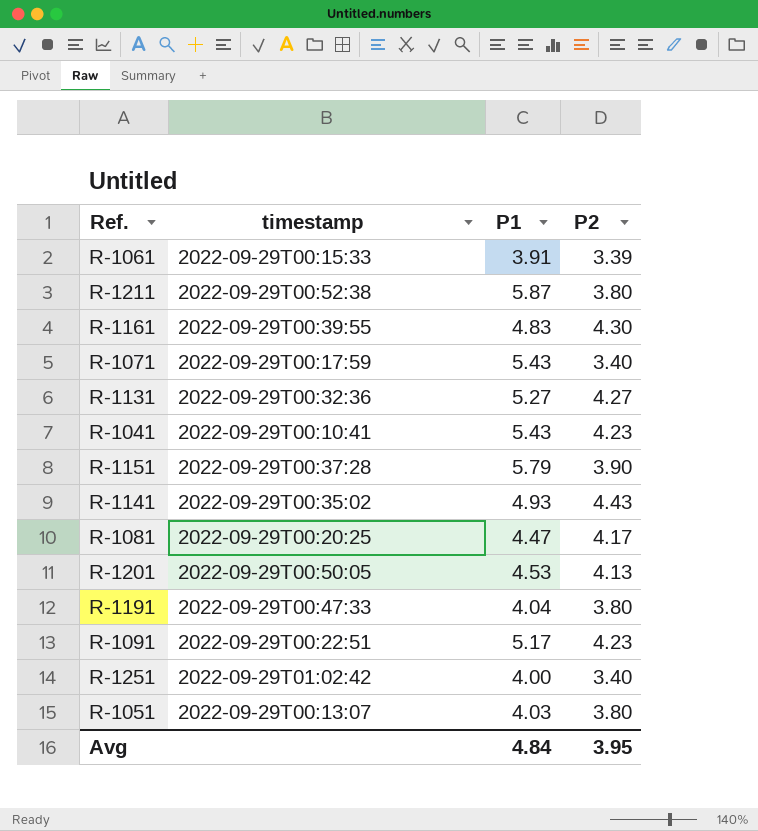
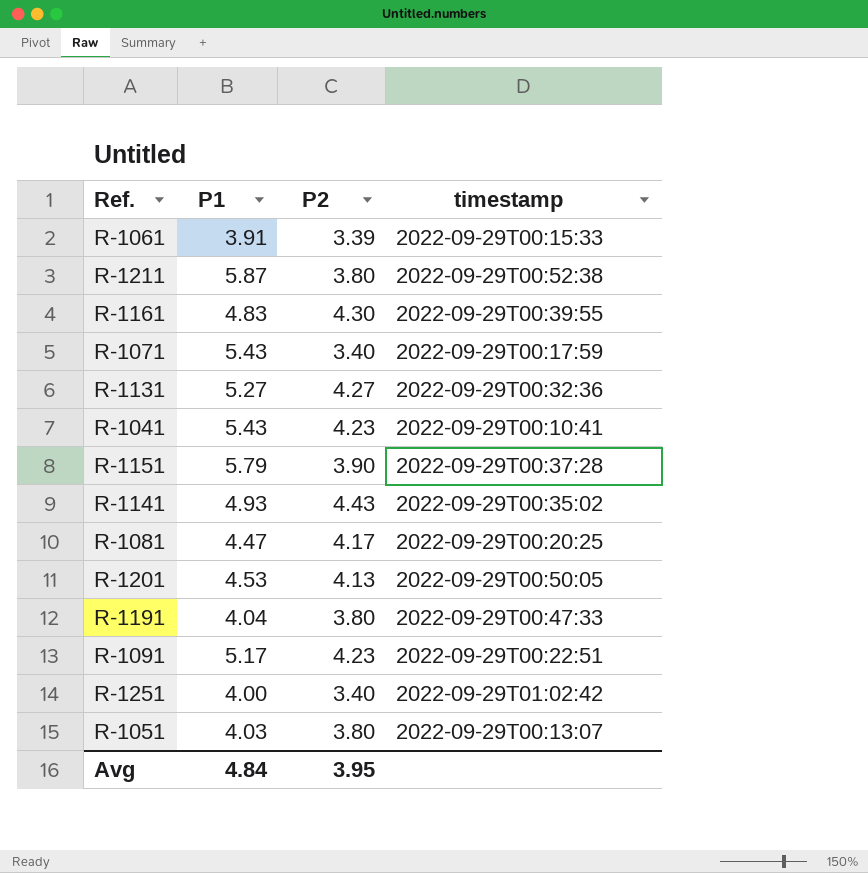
column timestamp | position: 2 -> 4

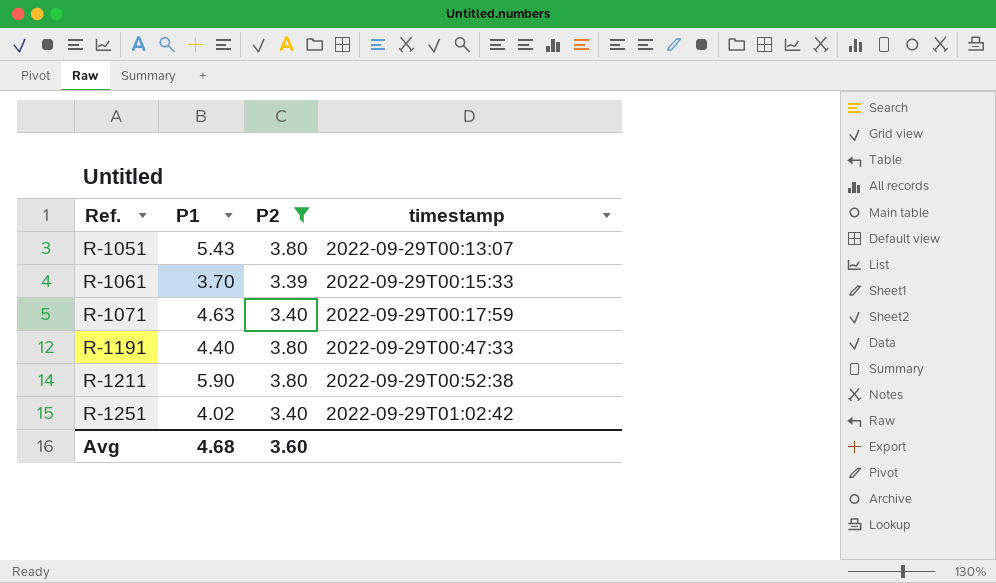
filter: none -> P2 <= 3.80
row order: none -> Ref. ascending
R-1051 | P1: 4.03 -> 5.43
R-1061 | P1: 3.91 -> 3.70
R-1071 | P1: 5.43 -> 4.63
R-1191 | P1: 4.04 -> 4.40
R-1211 | P1: 5.87 -> 5.90
R-1251 | P1: 4.00 -> 4.02
Avg | P1: 4.84 -> 4.68
Avg | P2: 3.95 -> 3.60

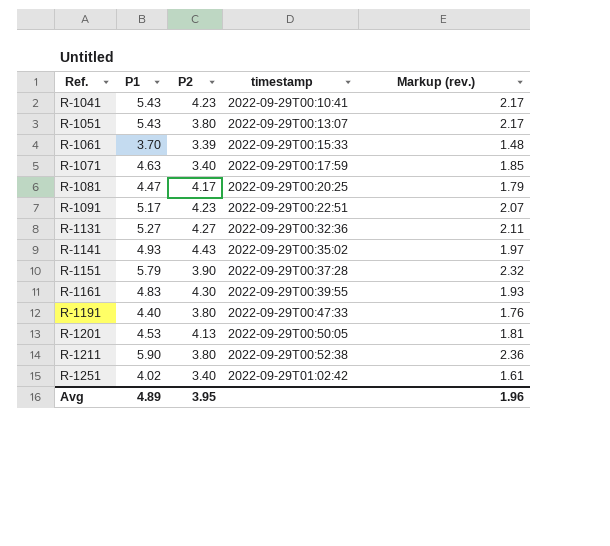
filter: P2 <= 3.80 -> none
column Markup (rev.) | formula: none -> [P1] * 0.4
Avg | P1: 4.68 -> 4.89
Avg | P2: 3.60 -> 3.95

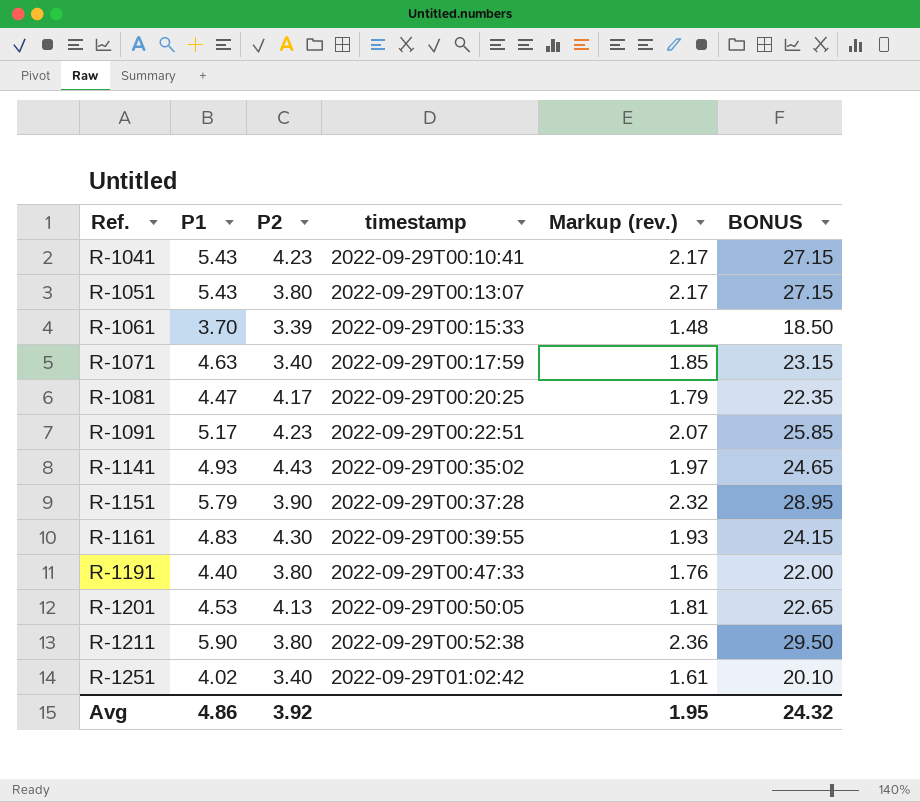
column BONUS | formula: none -> [P1] * 5
row R-1131: 5.27 | 4.27 | 2022-09-29T00:32:36 | 2.11 -> none
Avg | P1: 4.89 -> 4.86
Avg | P2: 3.95 -> 3.92
Avg | Markup (rev.): 1.96 -> 1.95

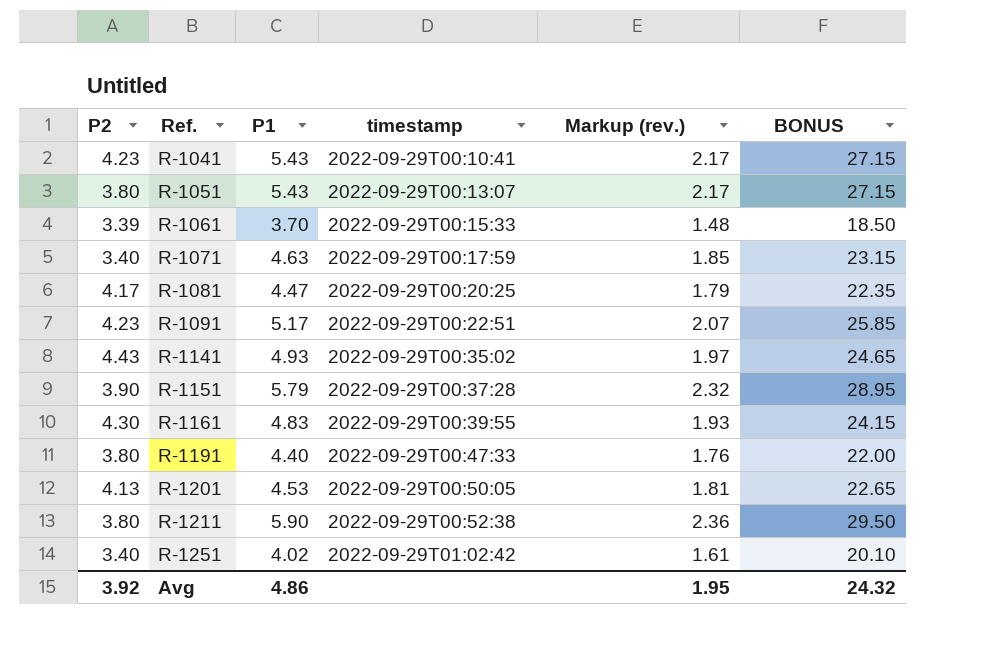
column P2 | position: 3 -> 1

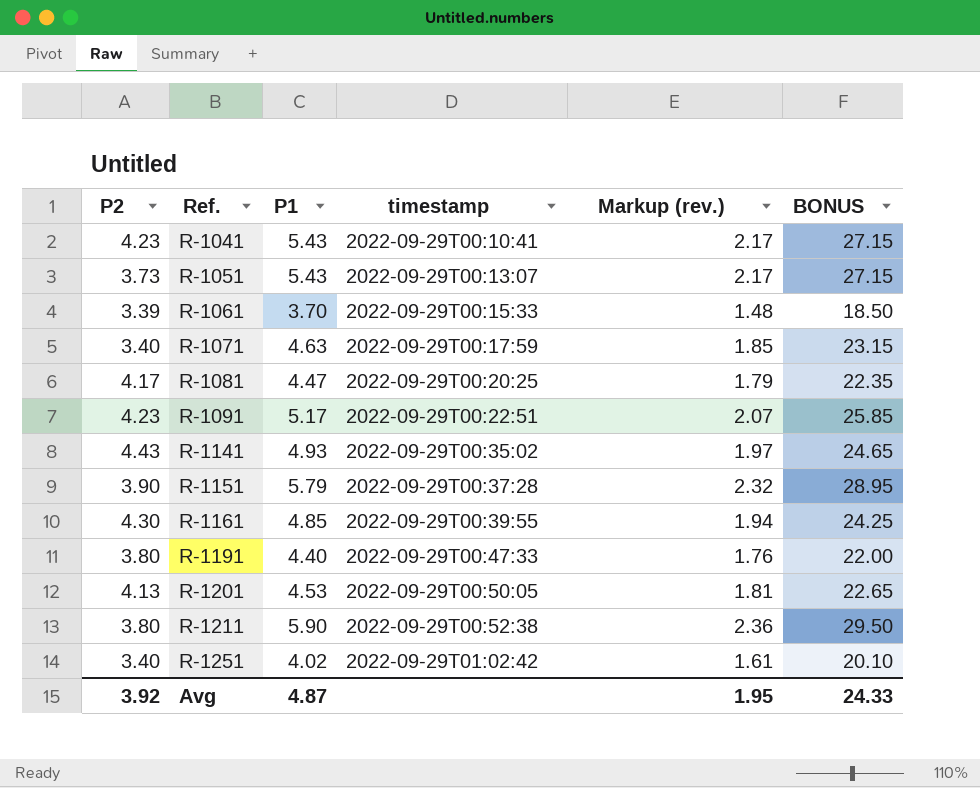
R-1051 | P2: 3.80 -> 3.73
R-1161 | P1: 4.83 -> 4.85
R-1161 | Markup (rev.): 1.93 -> 1.94
R-1161 | BONUS: 24.15 -> 24.25
Avg | P1: 4.86 -> 4.87
Avg | BONUS: 24.32 -> 24.33

